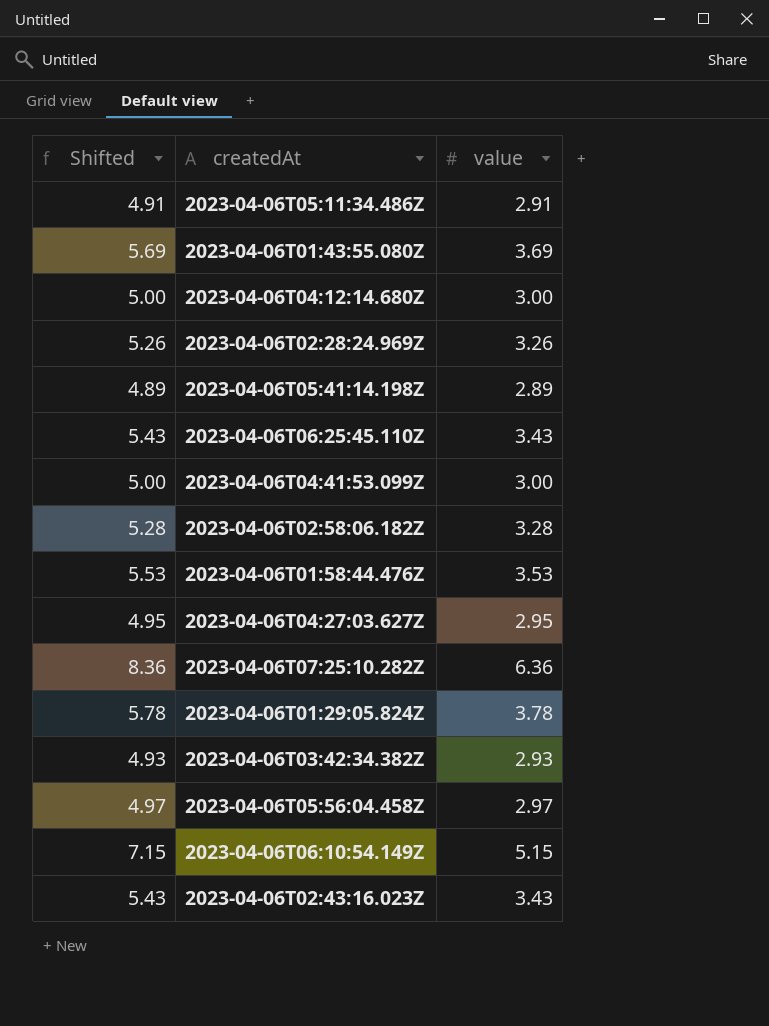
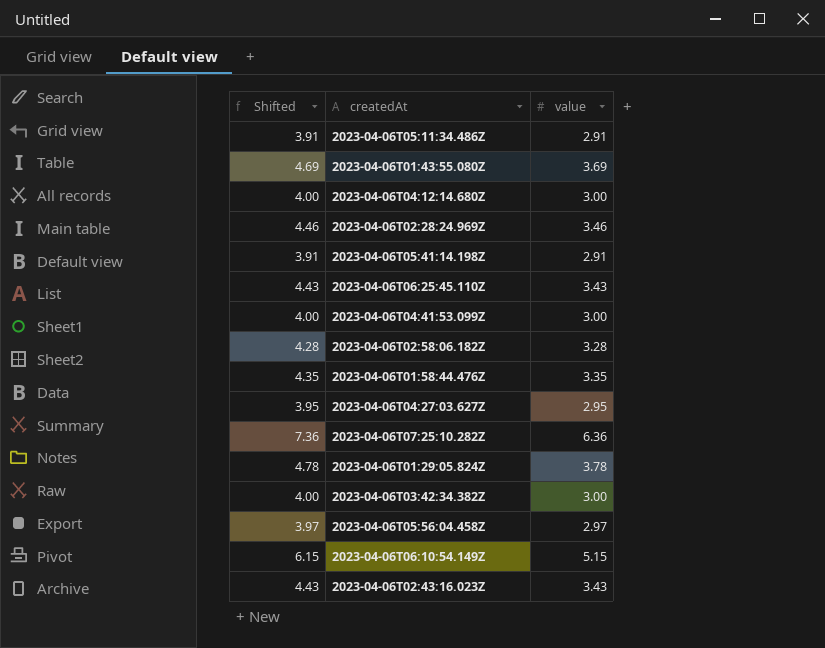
column Shifted | formula: [value] + 2 -> [value] + 1
2023-04-06T02:28:24.969Z | value: 3.26 -> 3.46
2023-04-06T05:41:14.198Z | value: 2.89 -> 2.91
2023-04-06T01:58:44.476Z | value: 3.53 -> 3.35
2023-04-06T03:42:34.382Z | value: 2.93 -> 3.00

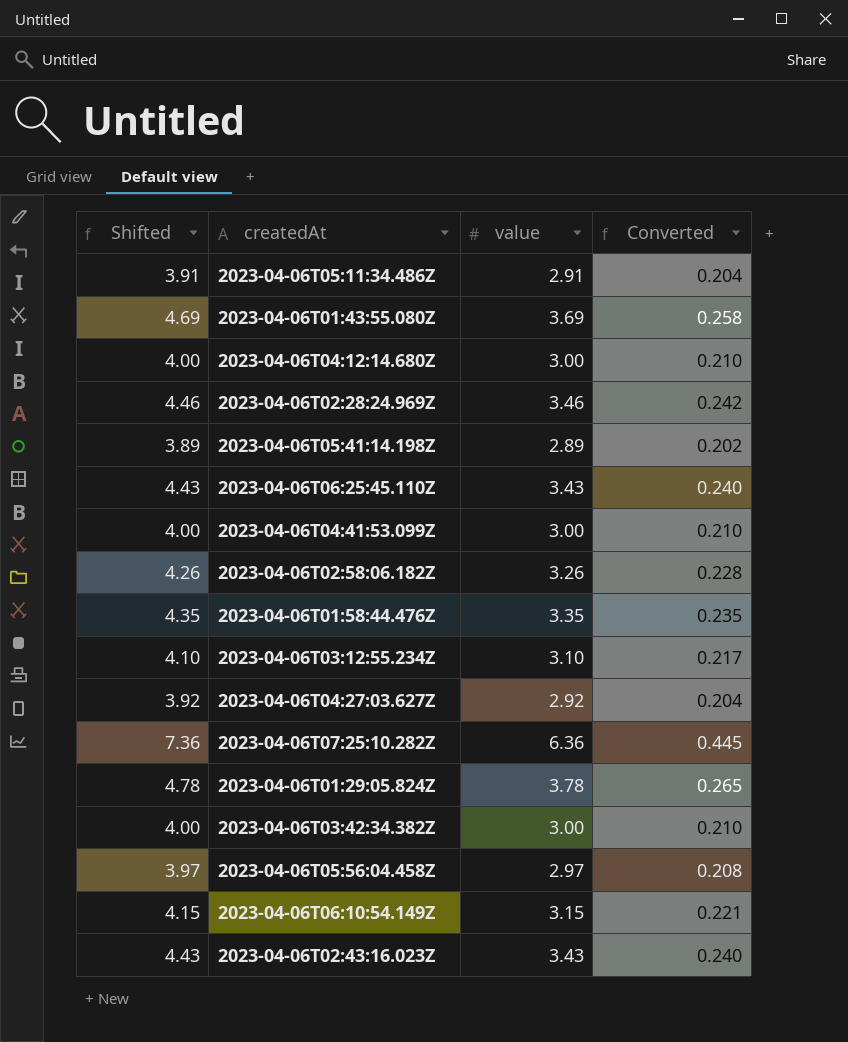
column Converted | formula: none -> [value] * 0.07
2023-04-06T05:41:14.198Z | Shifted: 3.91 -> 3.89
2023-04-06T05:41:14.198Z | value: 2.91 -> 2.89
2023-04-06T02:58:06.182Z | Shifted: 4.28 -> 4.26
2023-04-06T02:58:06.182Z | value: 3.28 -> 3.26
row 2023-04-06T03:12:55.234Z: none -> 4.10 | 3.10 | 0.217
2023-04-06T04:27:03.627Z | Shifted: 3.95 -> 3.92
2023-04-06T04:27:03.627Z | value: 2.95 -> 2.92
2023-04-06T06:10:54.149Z | Shifted: 6.15 -> 4.15
2023-04-06T06:10:54.149Z | value: 5.15 -> 3.15

